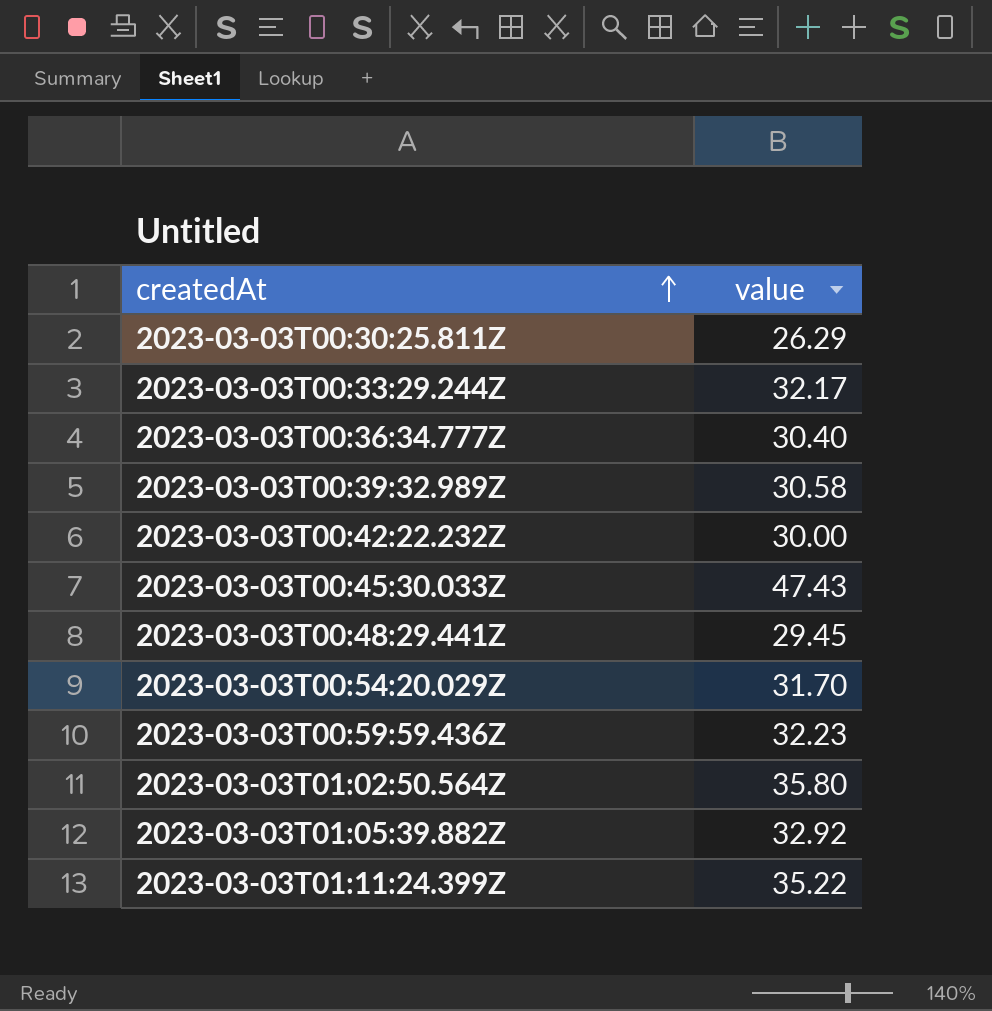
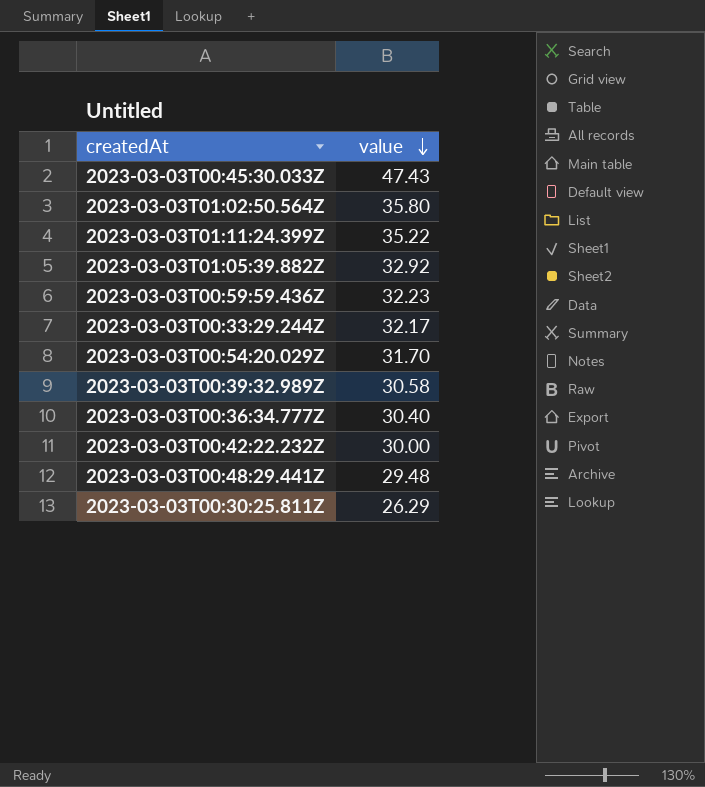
row order: createdAt ascending -> value descending
2023-03-03T00:48:29.441Z | value: 29.45 -> 29.48

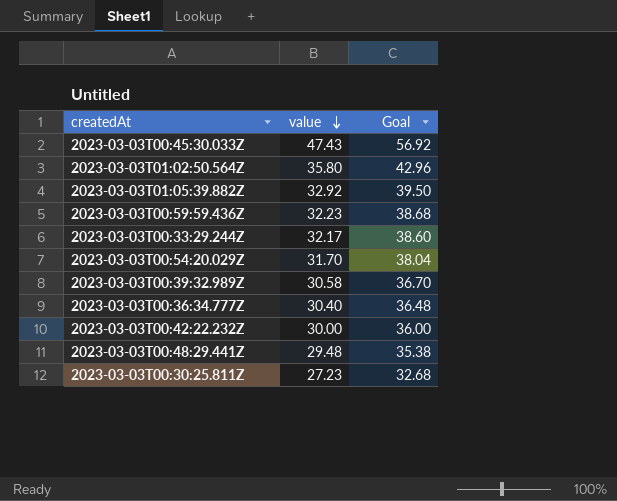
column Goal | formula: none -> [value] * 1.2
row 2023-03-03T01:11:24.399Z: 35.22 -> none
2023-03-03T00:30:25.811Z | value: 26.29 -> 27.23

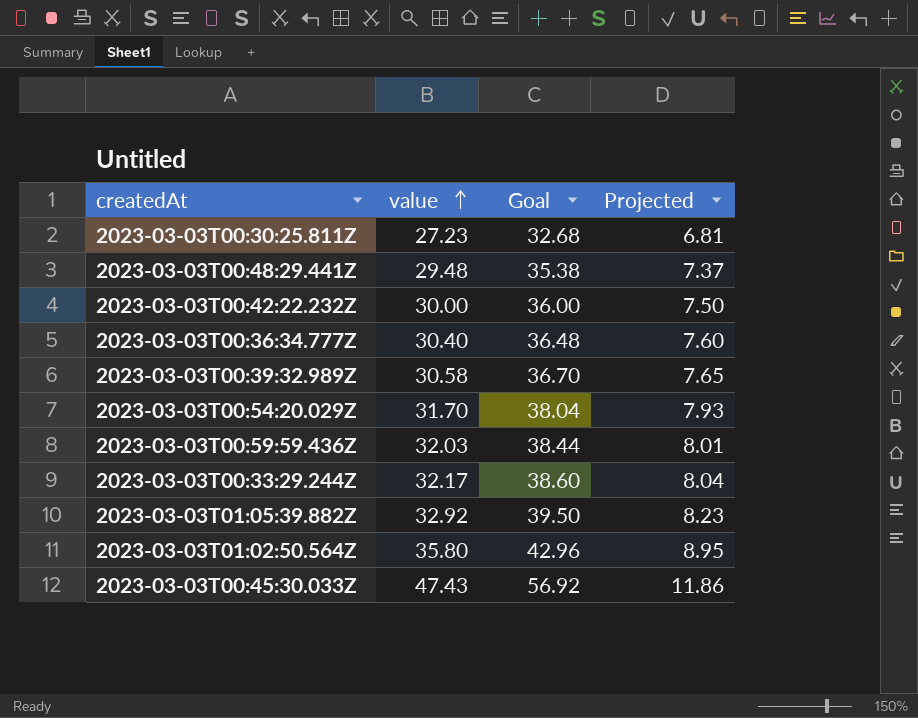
row order: value descending -> value ascending
column Projected | formula: none -> [value] * 0.25
2023-03-03T00:59:59.436Z | value: 32.23 -> 32.03
2023-03-03T00:59:59.436Z | Goal: 38.68 -> 38.44

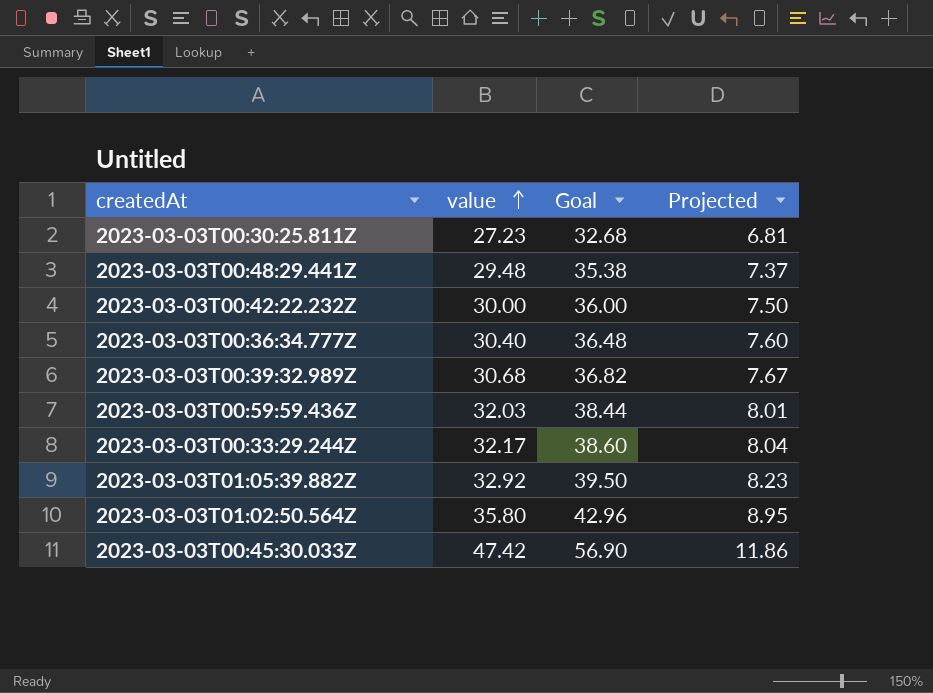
row 2023-03-03T00:54:20.029Z: 31.70 | 38.04 | 7.93 -> none
2023-03-03T00:39:32.989Z | value: 30.58 -> 30.68
2023-03-03T00:39:32.989Z | Goal: 36.70 -> 36.82
2023-03-03T00:39:32.989Z | Projected: 7.65 -> 7.67
2023-03-03T00:45:30.033Z | value: 47.43 -> 47.42
2023-03-03T00:45:30.033Z | Goal: 56.92 -> 56.90

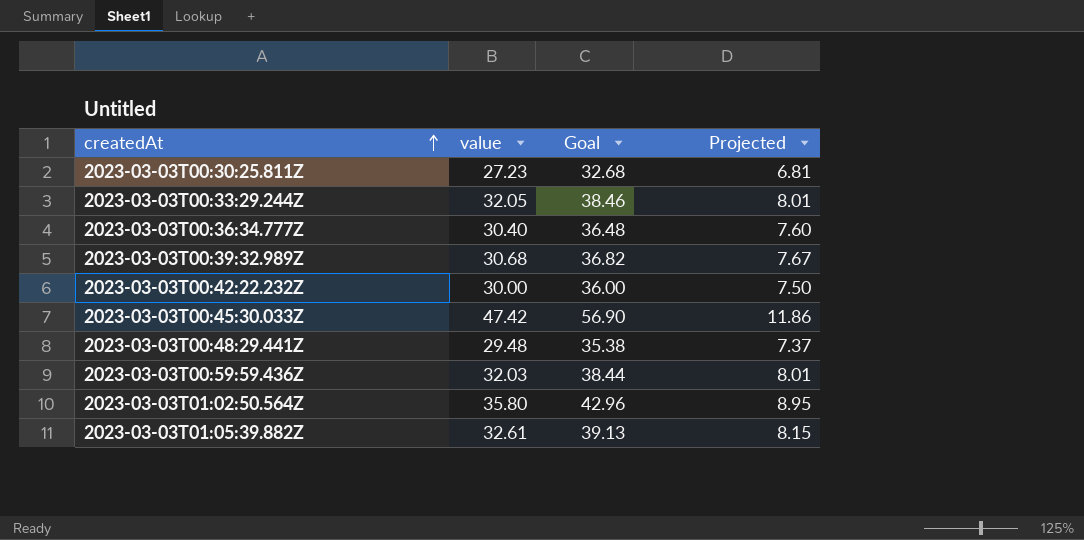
row order: value ascending -> createdAt ascending
2023-03-03T00:33:29.244Z | value: 32.17 -> 32.05
2023-03-03T00:33:29.244Z | Goal: 38.60 -> 38.46
2023-03-03T00:33:29.244Z | Projected: 8.04 -> 8.01
2023-03-03T01:05:39.882Z | value: 32.92 -> 32.61
2023-03-03T01:05:39.882Z | Goal: 39.50 -> 39.13
2023-03-03T01:05:39.882Z | Projected: 8.23 -> 8.15

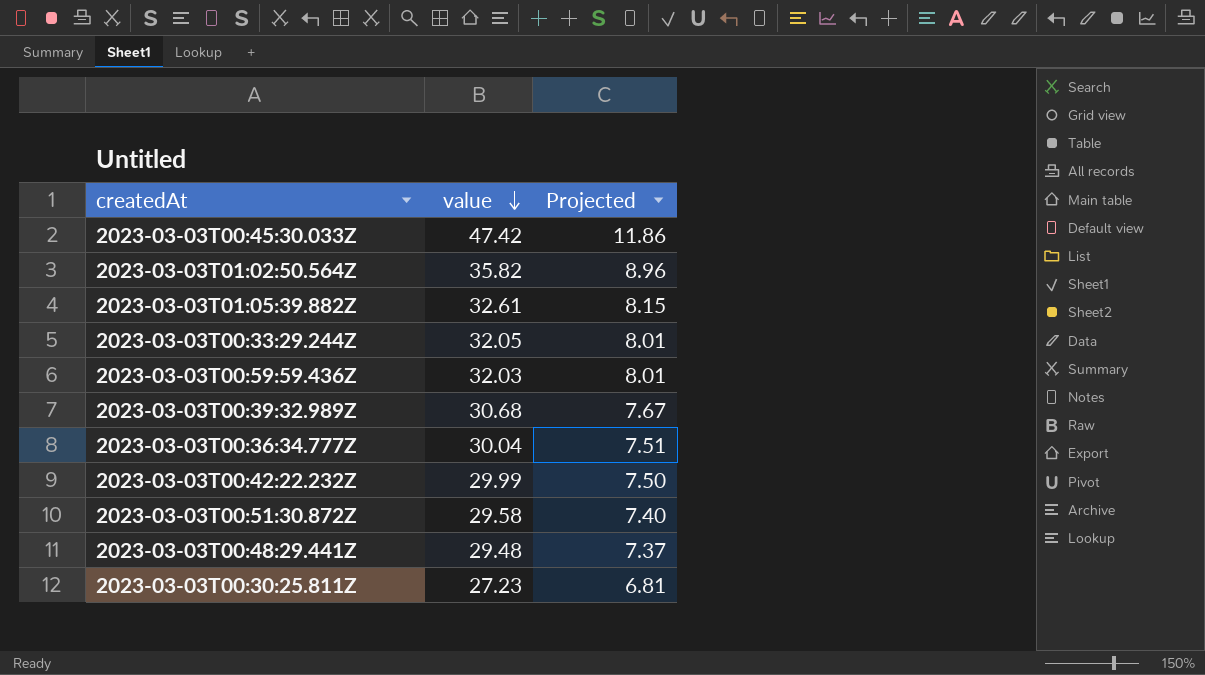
row order: createdAt ascending -> value descending
column Goal | formula: [value] * 1.2 -> none
2023-03-03T01:02:50.564Z | value: 35.80 -> 35.82
2023-03-03T01:02:50.564Z | Projected: 8.95 -> 8.96
2023-03-03T00:36:34.777Z | value: 30.40 -> 30.04
2023-03-03T00:36:34.777Z | Projected: 7.60 -> 7.51
2023-03-03T00:42:22.232Z | value: 30.00 -> 29.99
row 2023-03-03T00:51:30.872Z: none -> 29.58 | 7.40

